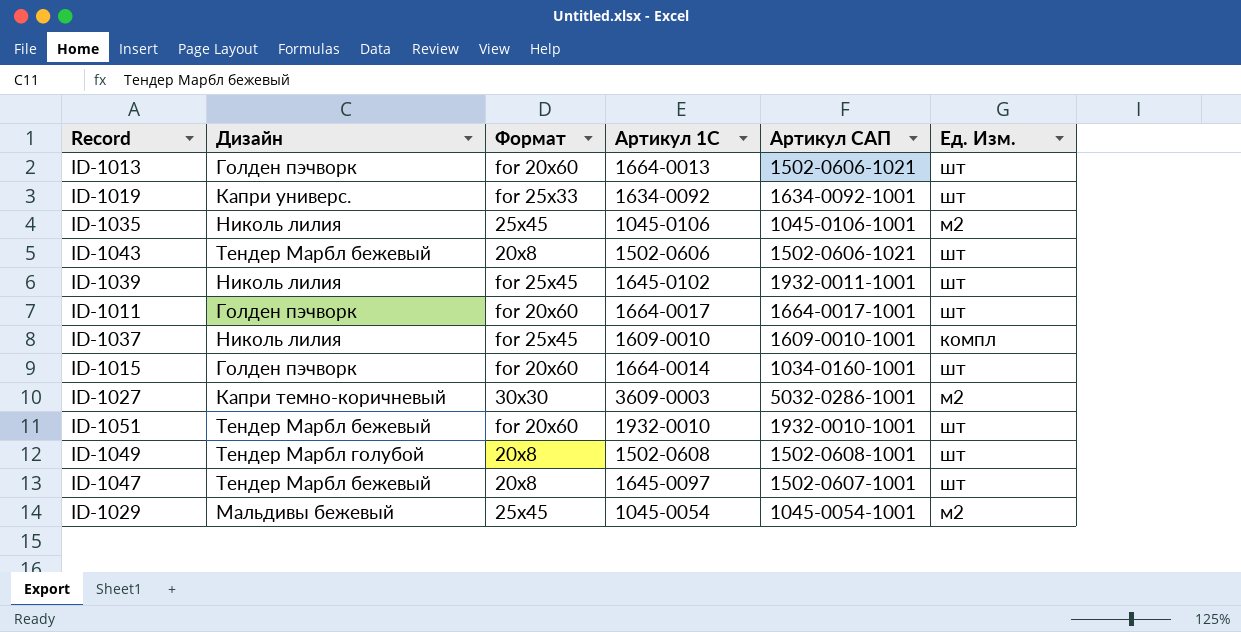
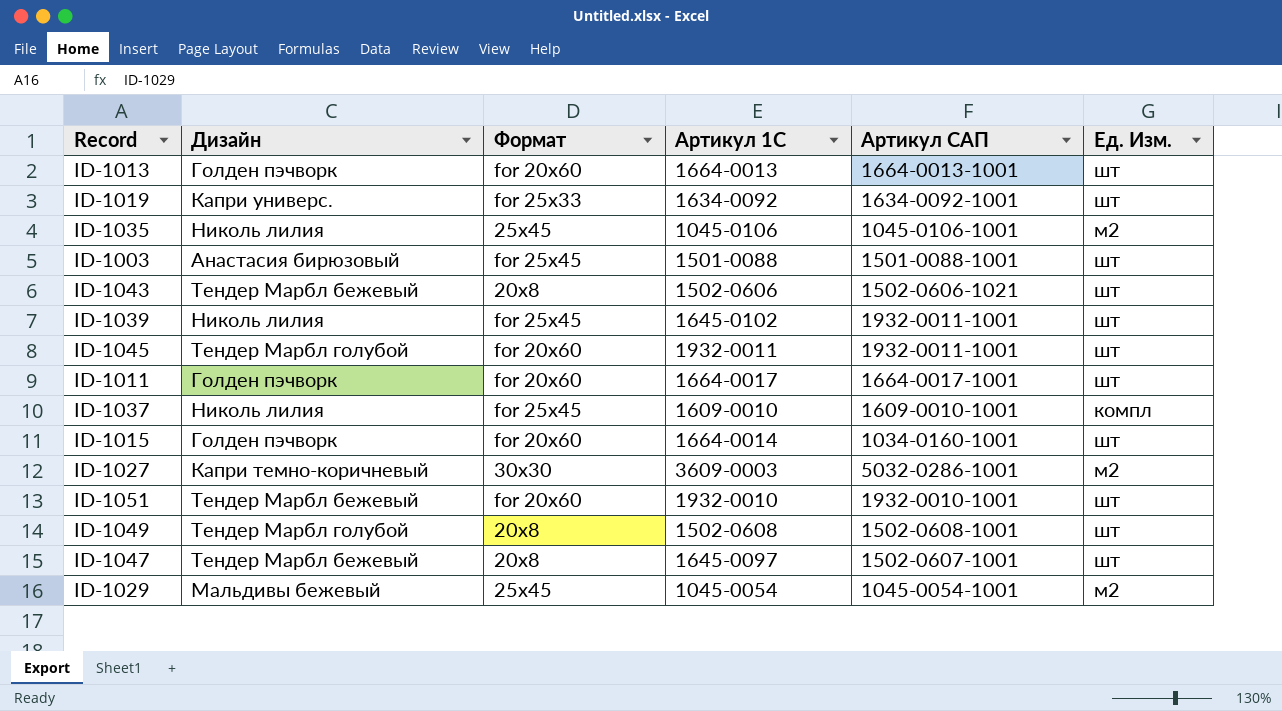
ID-1013 | Артикул САП: 1502-0606-1021 -> 1664-0013-1001
row ID-1003: none -> Анастасия бирюзовый | for 25х45 | 1501-0088 | 1501-0088-1001 | шт
row ID-1045: none -> Тендер Марбл голубой | for 20х60 | 1932-0011 | 1932-0011-1001 | шт

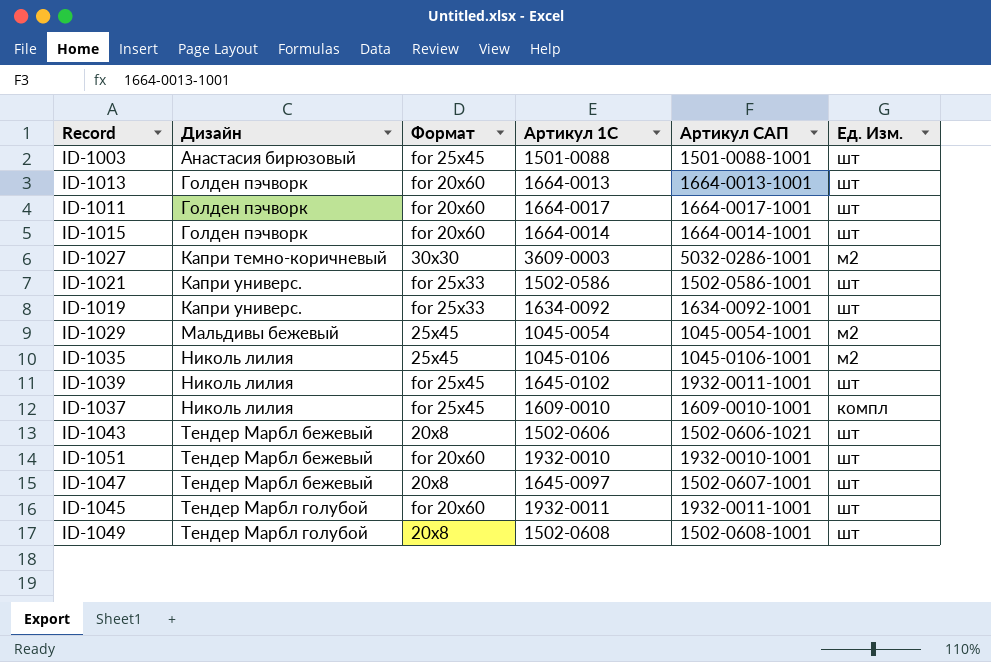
row order: none -> Дизайн ascending
ID-1015 | Артикул САП: 1034-0160-1001 -> 1664-0014-1001
row ID-1021: none -> Капри универс. | for 25х33 | 1502-0586 | 1502-0586-1001 | шт

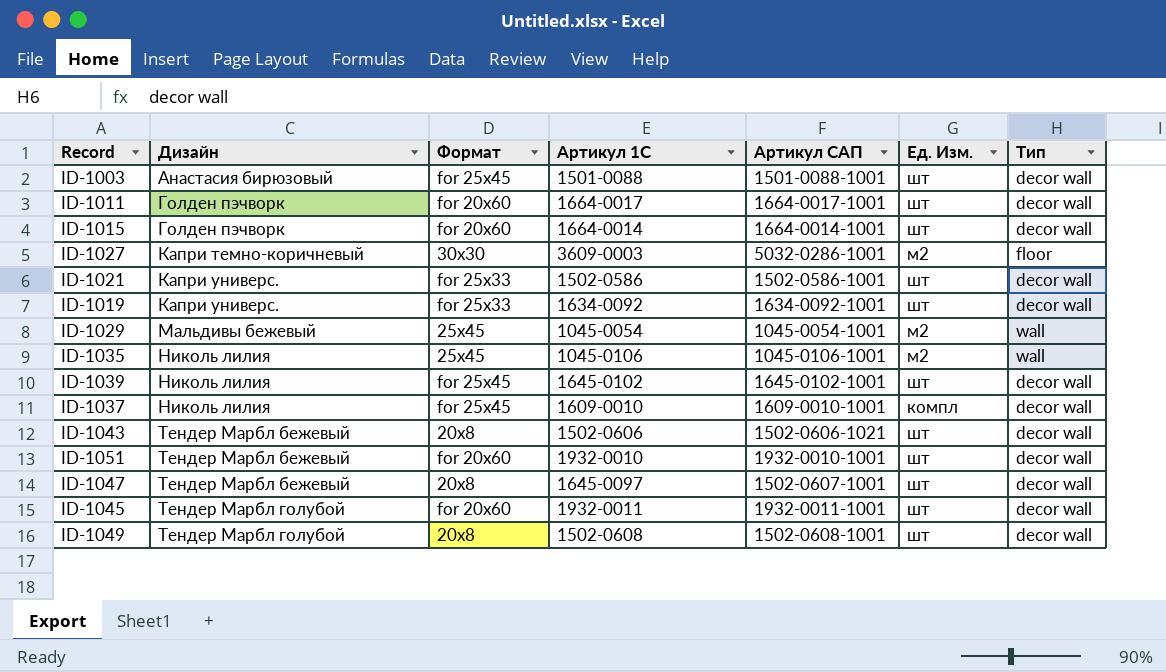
column Тип | position: none -> 7
row ID-1013: Голден пэчворк | for 20х60 | 1664-0013 | 1664-0013-1001 | шт -> none
ID-1039 | Артикул САП: 1932-0011-1001 -> 1645-0102-1001

